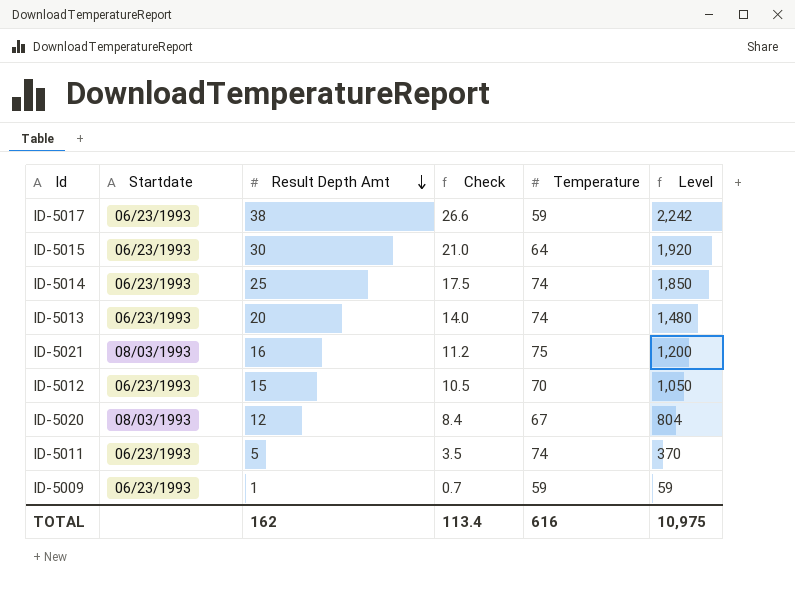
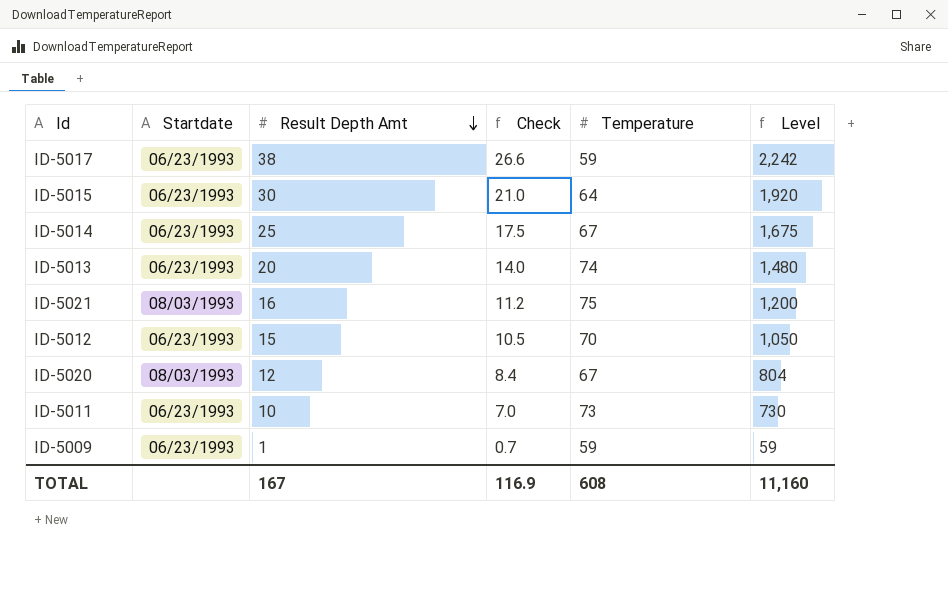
ID-5014 | Temperature: 74 -> 67
ID-5014 | Level: 1,850 -> 1,675
ID-5011 | Result Depth Amt: 5 -> 10
ID-5011 | Check: 3.5 -> 7.0
ID-5011 | Temperature: 74 -> 73
ID-5011 | Level: 370 -> 730
TOTAL | Result Depth Amt: 162 -> 167
TOTAL | Check: 113.4 -> 116.9
TOTAL | Temperature: 616 -> 608
TOTAL | Level: 10,975 -> 11,160

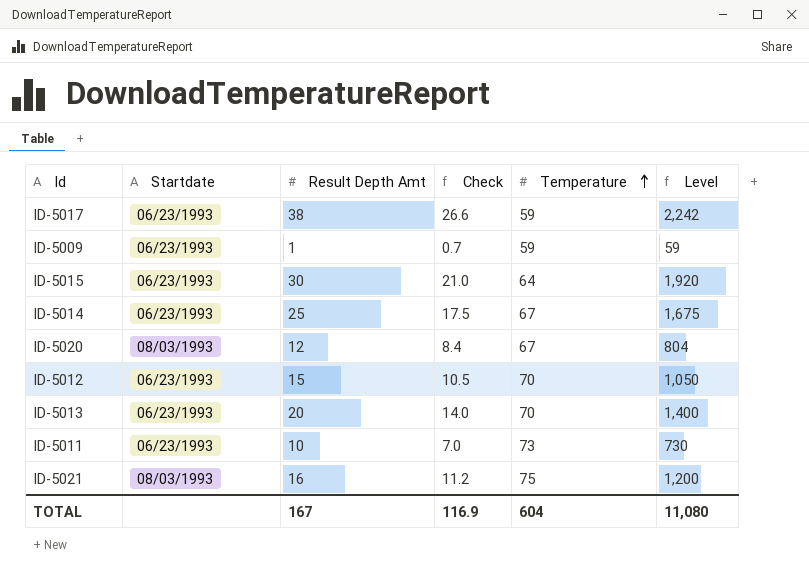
row order: Result Depth Amt descending -> Temperature ascending
ID-5013 | Temperature: 74 -> 70
ID-5013 | Level: 1,480 -> 1,400
TOTAL | Temperature: 608 -> 604
TOTAL | Level: 11,160 -> 11,080

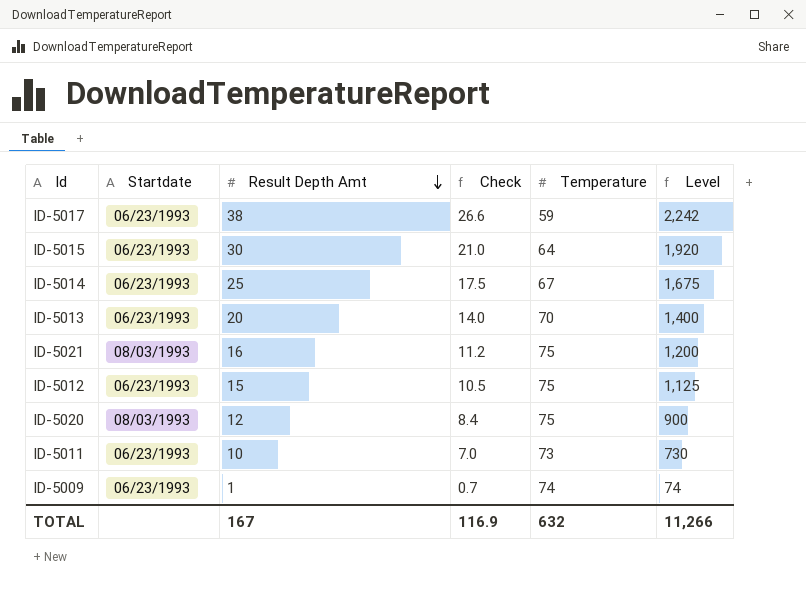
row order: Temperature ascending -> Result Depth Amt descending
ID-5012 | Temperature: 70 -> 75
ID-5012 | Level: 1,050 -> 1,125
ID-5020 | Temperature: 67 -> 75
ID-5020 | Level: 804 -> 900
ID-5009 | Temperature: 59 -> 74
ID-5009 | Level: 59 -> 74
TOTAL | Temperature: 604 -> 632
TOTAL | Level: 11,080 -> 11,266

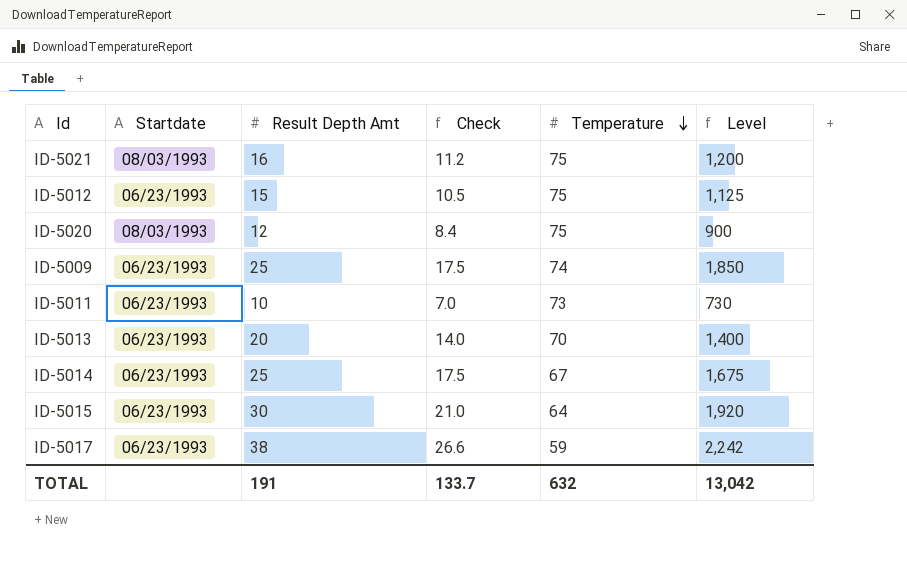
row order: Result Depth Amt descending -> Temperature descending
ID-5009 | Result Depth Amt: 1 -> 25
ID-5009 | Check: 0.7 -> 17.5
ID-5009 | Level: 74 -> 1,850
TOTAL | Result Depth Amt: 167 -> 191
TOTAL | Check: 116.9 -> 133.7
TOTAL | Level: 11,266 -> 13,042

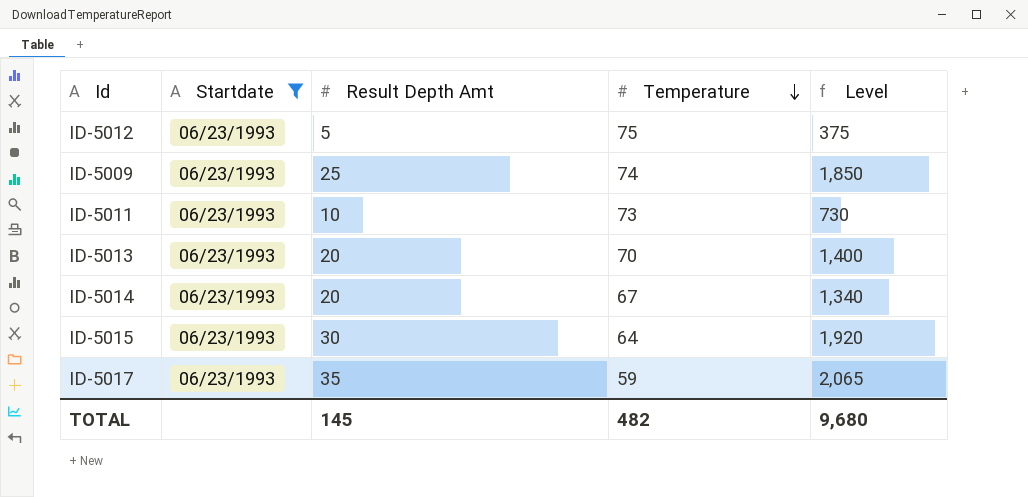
filter: none -> Startdate = 06/23/1993
column Check | formula: [Result Depth Amt] * 0.7 -> none
ID-5012 | Result Depth Amt: 15 -> 5
ID-5012 | Level: 1,125 -> 375
ID-5014 | Result Depth Amt: 25 -> 20
ID-5014 | Level: 1,675 -> 1,340
ID-5017 | Result Depth Amt: 38 -> 35
ID-5017 | Level: 2,242 -> 2,065
TOTAL | Result Depth Amt: 191 -> 145
TOTAL | Temperature: 632 -> 482
TOTAL | Level: 13,042 -> 9,680

